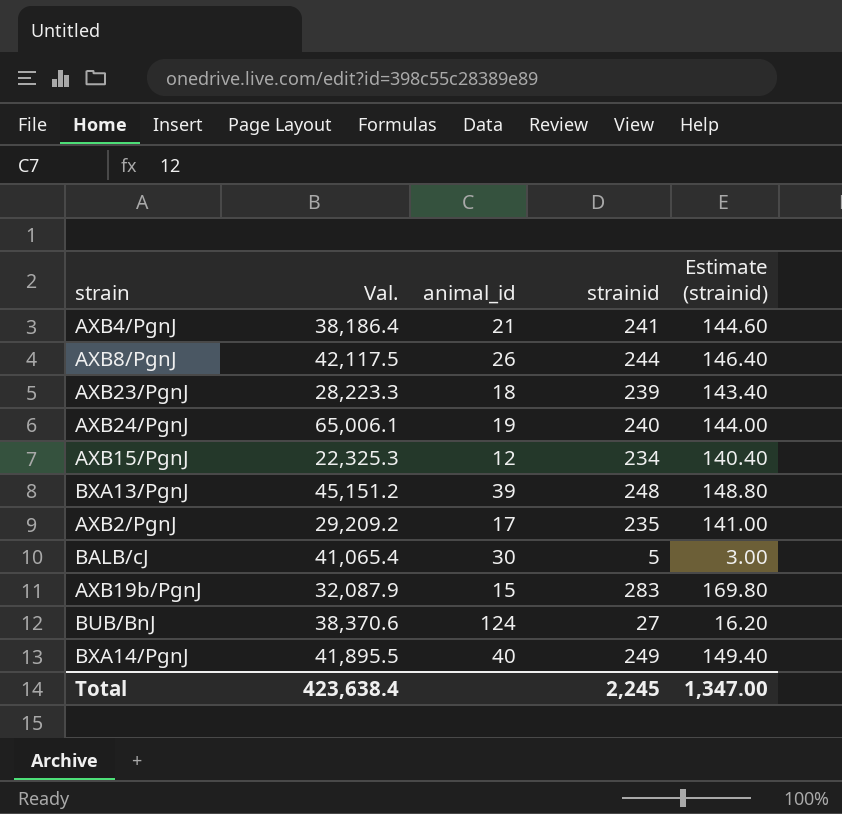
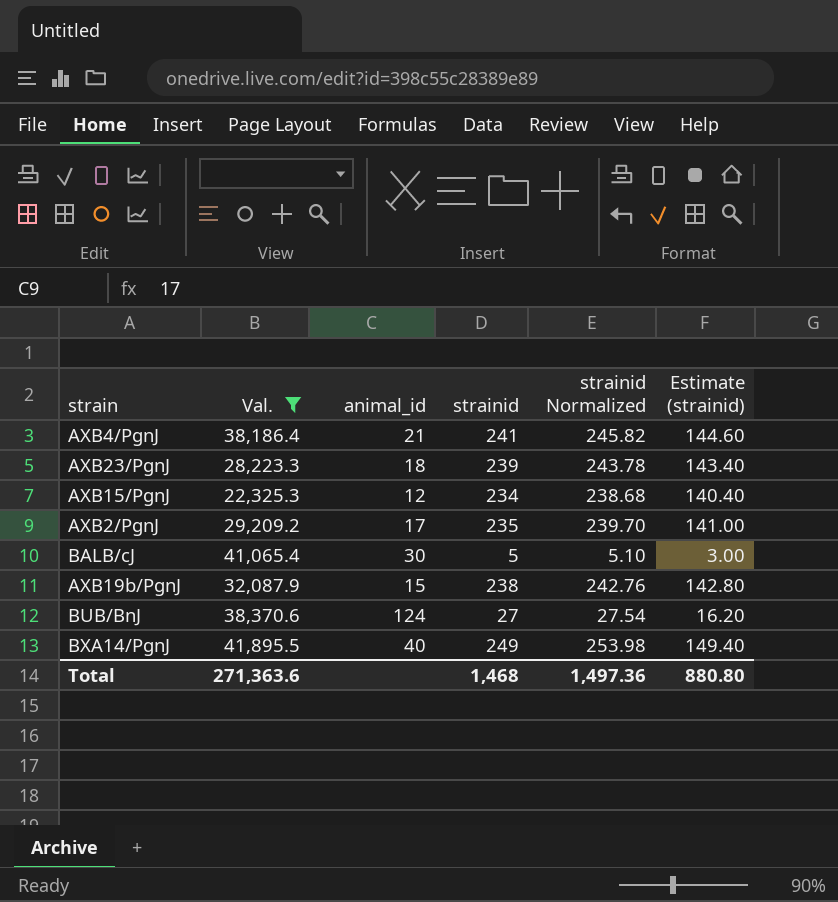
filter: none -> Val. <= 41,895.5
column strainid Normalized | formula: none -> [strainid] * 1.02
AXB19b/PgnJ | strainid: 283 -> 238
AXB19b/PgnJ | Estimate (strainid): 169.80 -> 142.80
Total | Val.: 423,638.4 -> 271,363.6
Total | strainid: 2,245 -> 1,468
Total | Estimate (strainid): 1,347.00 -> 880.80

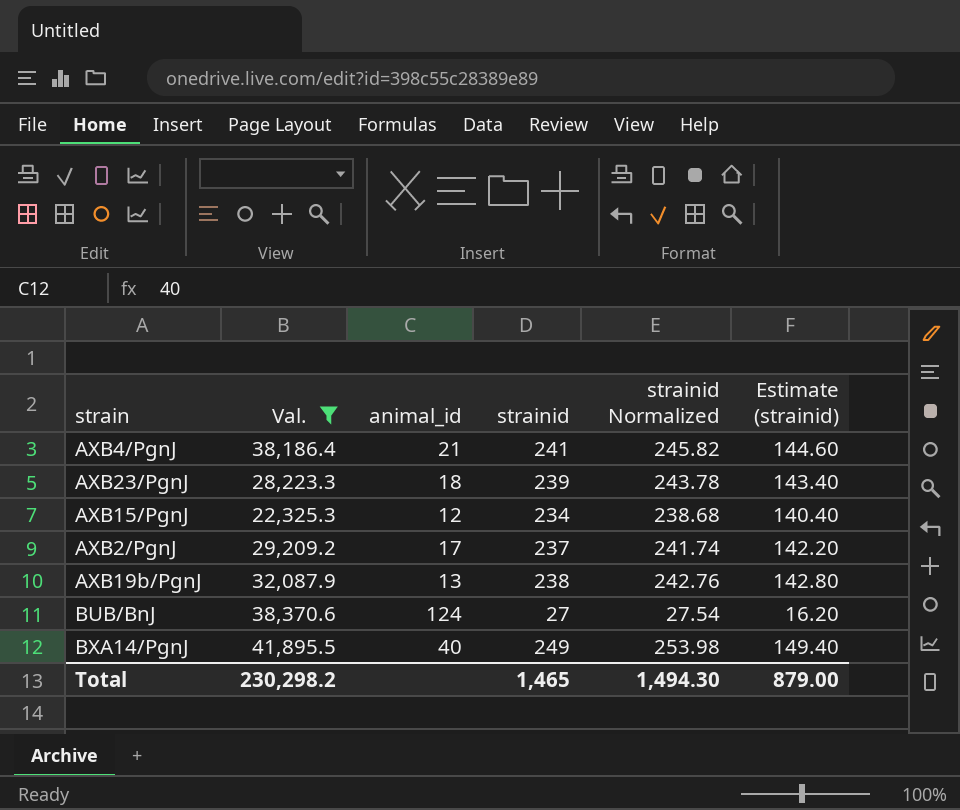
row BALB/cJ: 41,065.4 | 30 | 5 | 5.10 | 3.00 -> none
AXB2/PgnJ | strainid: 235 -> 237
AXB2/PgnJ | strainid Normalized: 239.70 -> 241.74
AXB2/PgnJ | Estimate (strainid): 141.00 -> 142.20
AXB19b/PgnJ | animal_id: 15 -> 13
Total | Val.: 271,363.6 -> 230,298.2
Total | strainid: 1,468 -> 1,465
Total | strainid Normalized: 1,497.36 -> 1,494.30
Total | Estimate (strainid): 880.80 -> 879.00

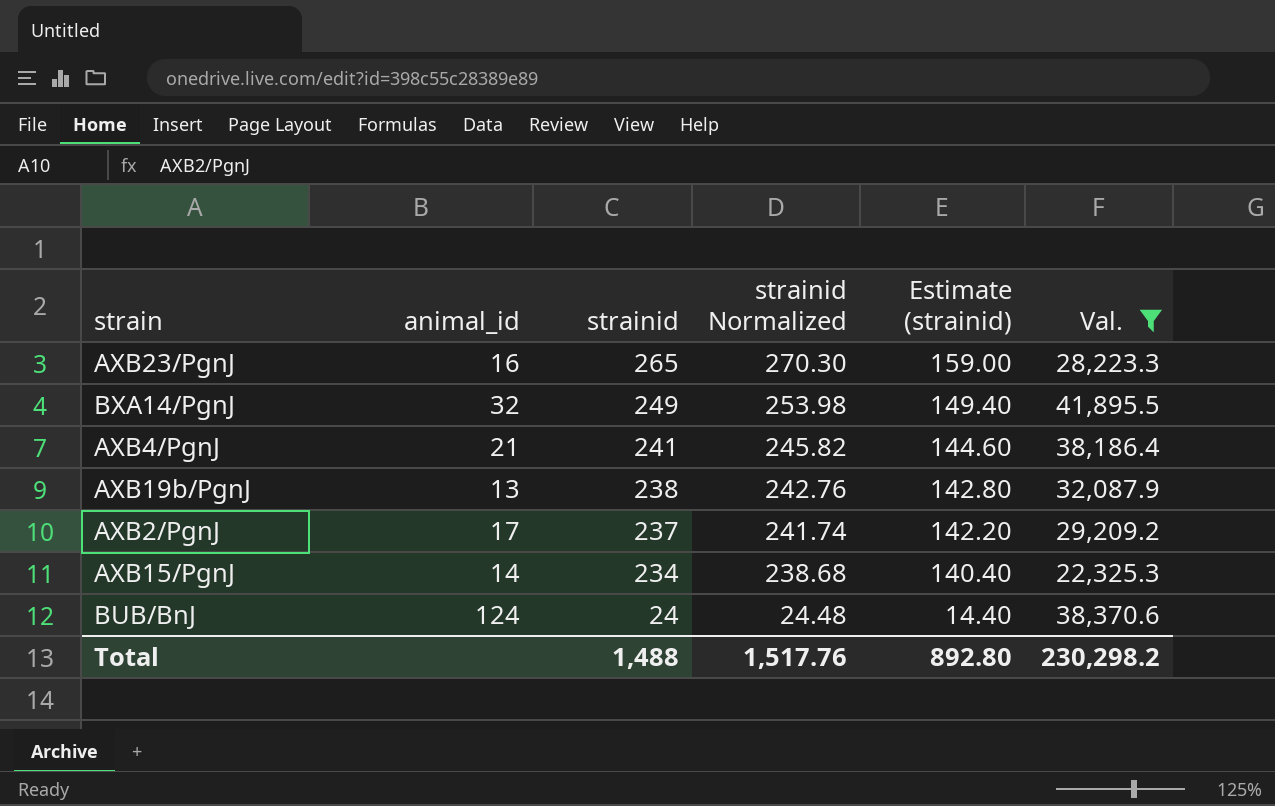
row order: none -> strainid descending
column Val. | position: 2 -> 6
AXB23/PgnJ | animal_id: 18 -> 16
AXB23/PgnJ | strainid: 239 -> 265
AXB23/PgnJ | strainid Normalized: 243.78 -> 270.30
AXB23/PgnJ | Estimate (strainid): 143.40 -> 159.00
BXA14/PgnJ | animal_id: 40 -> 32
AXB15/PgnJ | animal_id: 12 -> 14
BUB/BnJ | strainid: 27 -> 24
BUB/BnJ | strainid Normalized: 27.54 -> 24.48
BUB/BnJ | Estimate (strainid): 16.20 -> 14.40
Total | strainid: 1,465 -> 1,488
Total | strainid Normalized: 1,494.30 -> 1,517.76
Total | Estimate (strainid): 879.00 -> 892.80

